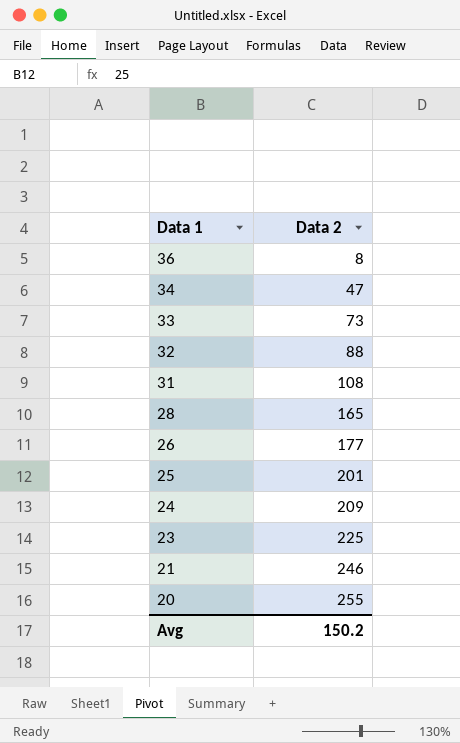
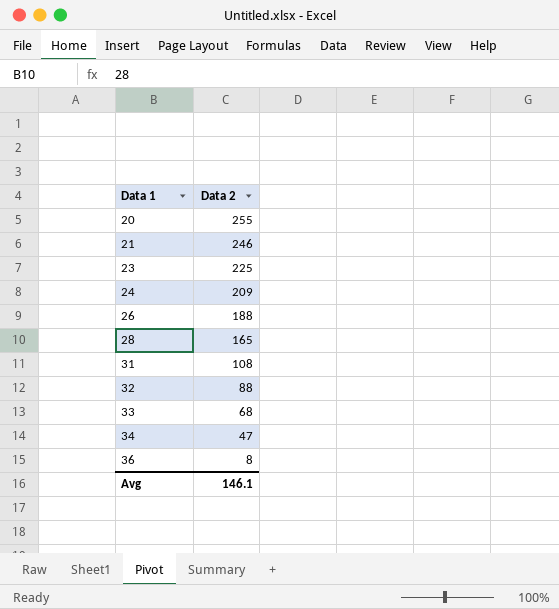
row order: Data 1 descending -> Data 1 ascending
row 25: 201 -> none
26 | Data 2: 177 -> 188
33 | Data 2: 73 -> 68
Avg | Data 2: 150.2 -> 146.1

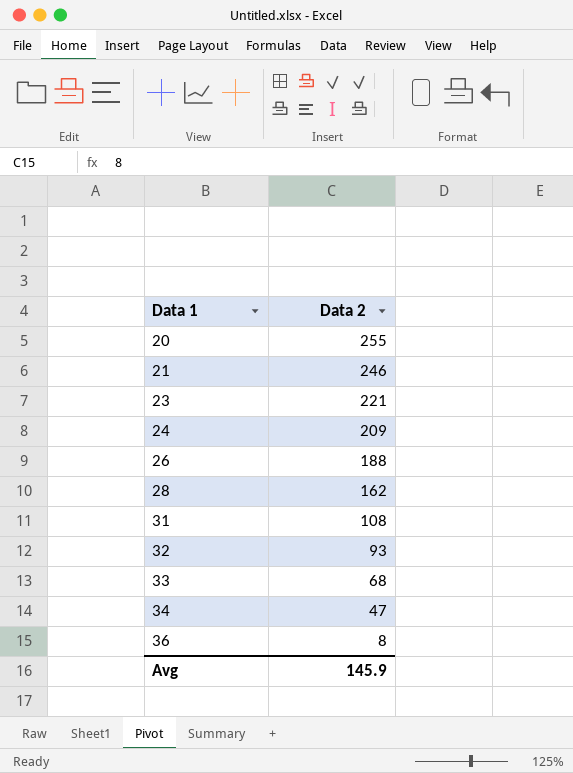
23 | Data 2: 225 -> 221
28 | Data 2: 165 -> 162
32 | Data 2: 88 -> 93
Avg | Data 2: 146.1 -> 145.9

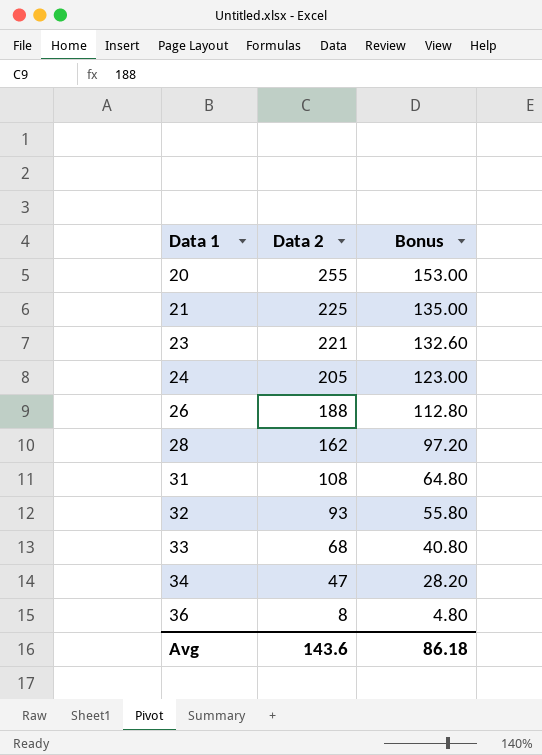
column Bonus | formula: none -> [Data 2] * 0.6
21 | Data 2: 246 -> 225
24 | Data 2: 209 -> 205
Avg | Data 2: 145.9 -> 143.6

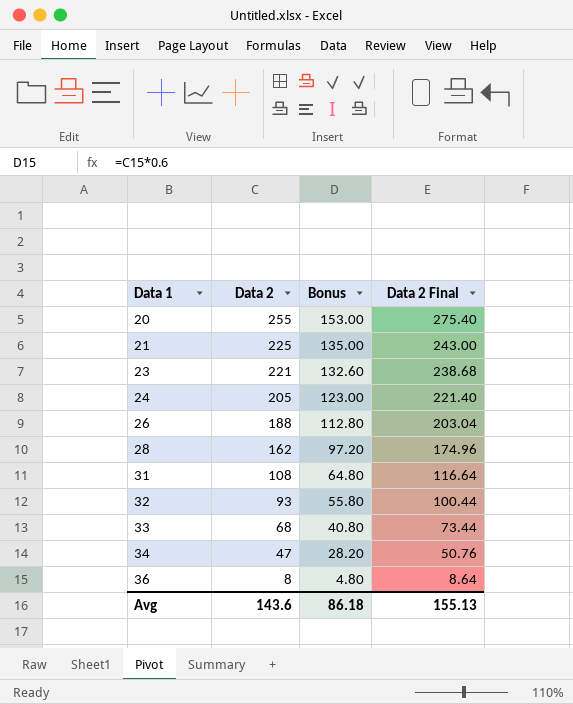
column Data 2 Final | formula: none -> [Data 2] * 1.08

